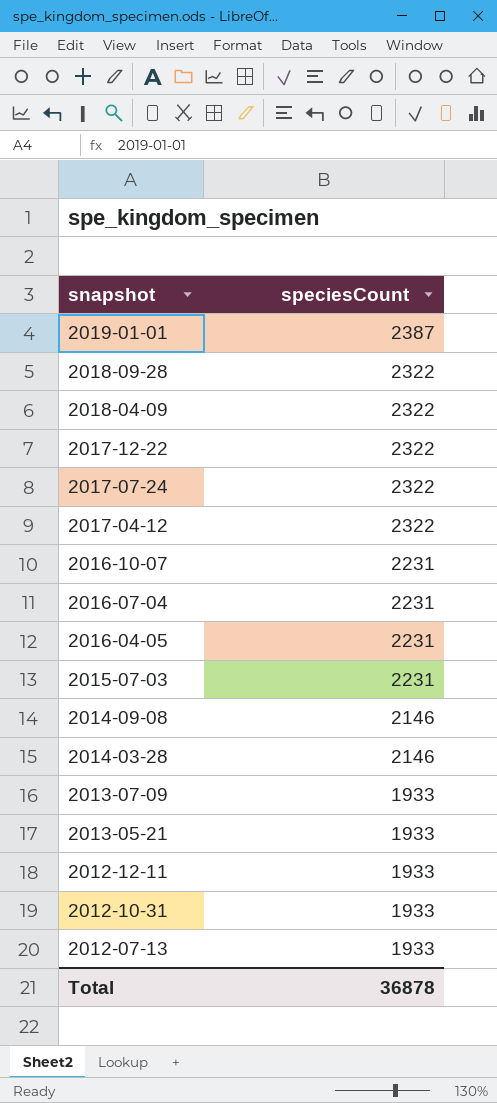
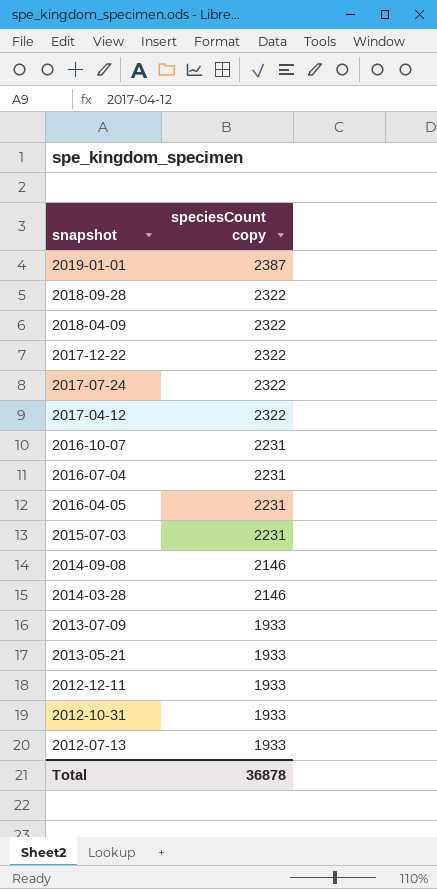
column name: speciesCount -> speciesCount copy

